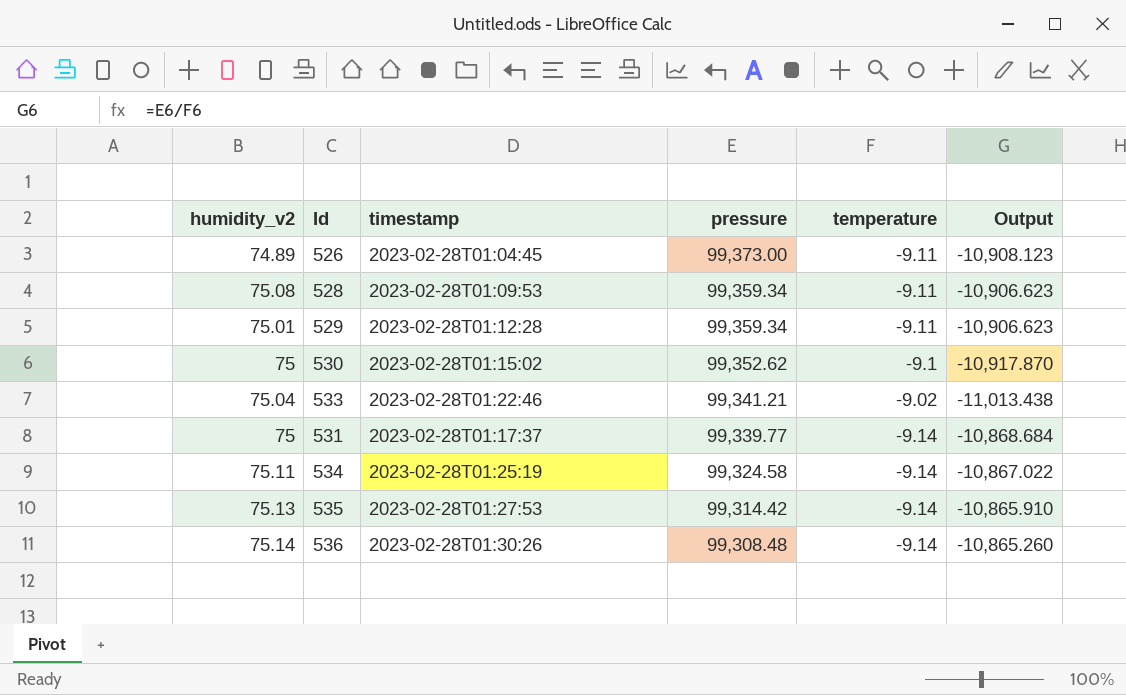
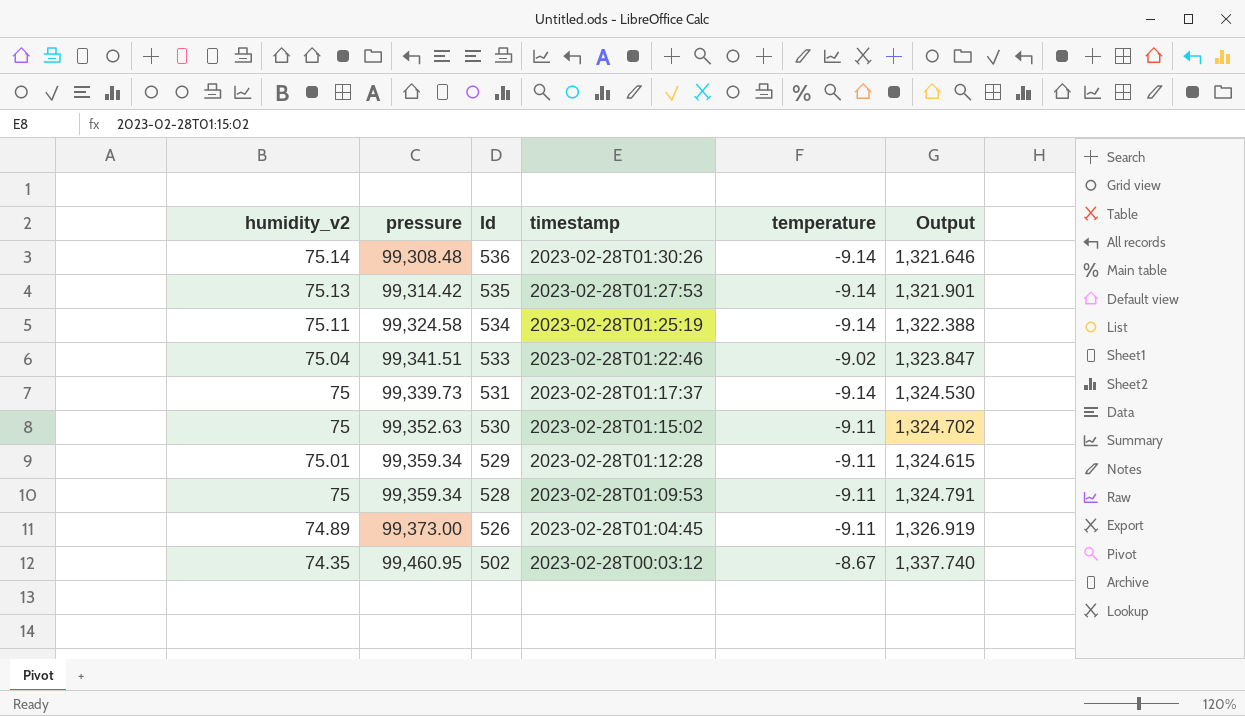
row order: pressure descending -> Id descending
column pressure | position: 4 -> 2
column Output | formula: [pressure] / [temperature] -> [pressure] / [humidity_v2]
533 | pressure: 99,341.21 -> 99,341.51
531 | pressure: 99,339.77 -> 99,339.73
530 | pressure: 99,352.62 -> 99,352.63
530 | temperature: -9.1 -> -9.11
528 | humidity_v2: 75.08 -> 75
row 502: none -> 74.35 | 99,460.95 | 2023-02-28T00:03:12 | -8.67 | 1,337.740

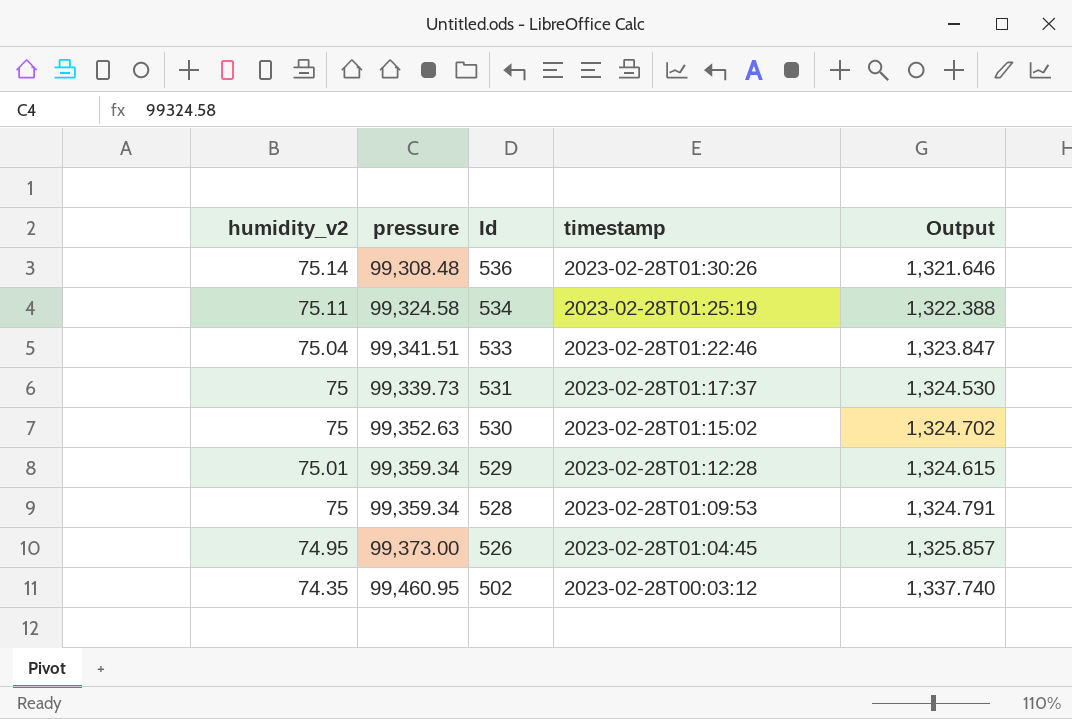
column temperature | position: 5 -> none
row 535: 75.13 | 99,314.42 | 2023-02-28T01:27:53 | -9.14 | 1,321.901 -> none
526 | humidity_v2: 74.89 -> 74.95
526 | Output: 1,326.919 -> 1,325.857

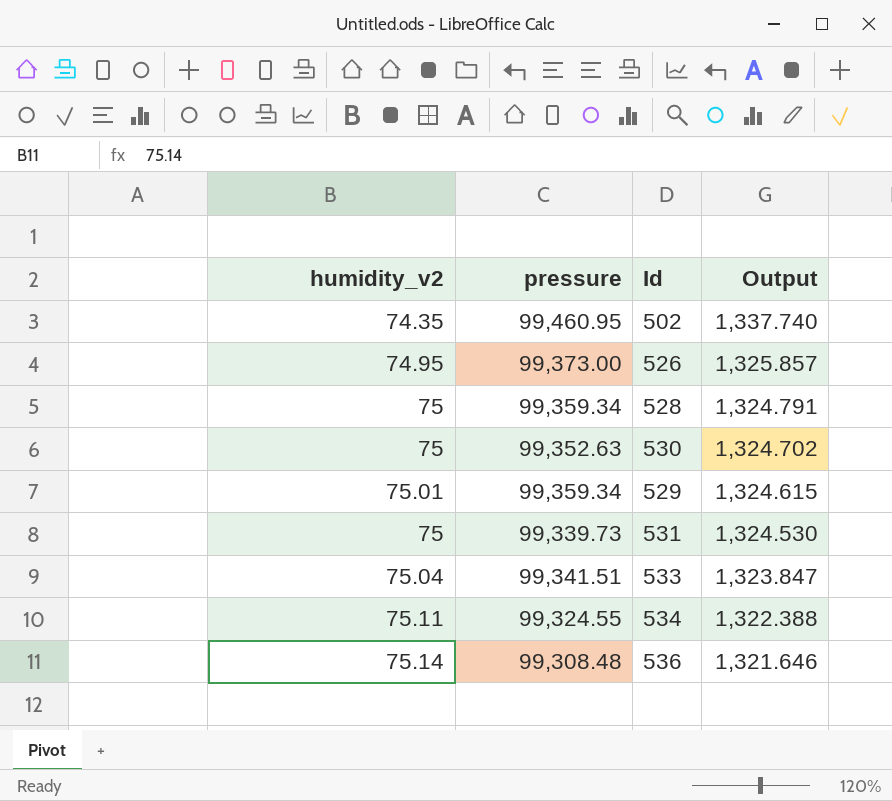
row order: Id descending -> Output descending
column timestamp | position: 4 -> none
534 | pressure: 99,324.58 -> 99,324.55

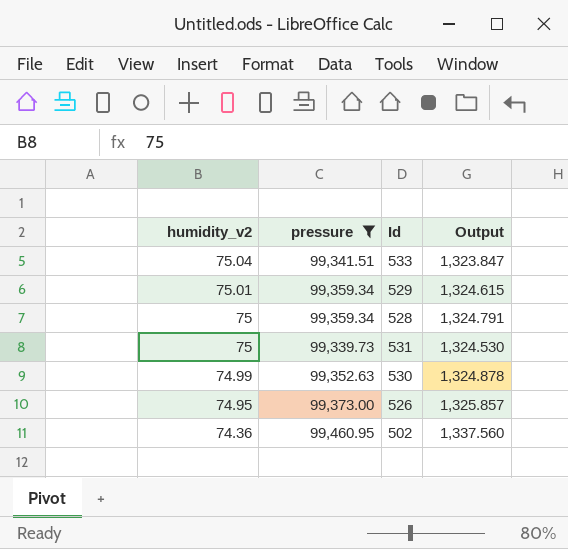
filter: none -> pressure >= 99,339.73
row order: Output descending -> humidity_v2 descending
530 | humidity_v2: 75 -> 74.99
530 | Output: 1,324.702 -> 1,324.878
502 | humidity_v2: 74.35 -> 74.36
502 | Output: 1,337.740 -> 1,337.560

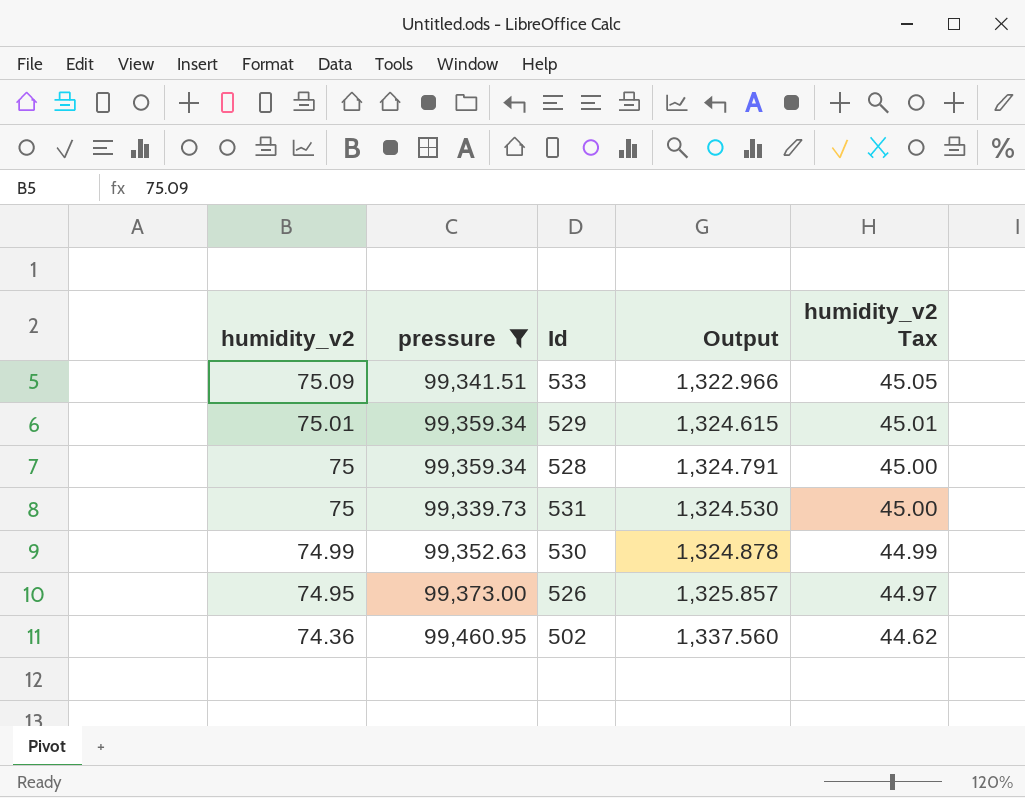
column humidity_v2 Tax | formula: none -> [humidity_v2] * 0.6
533 | humidity_v2: 75.04 -> 75.09
533 | Output: 1,323.847 -> 1,322.966

